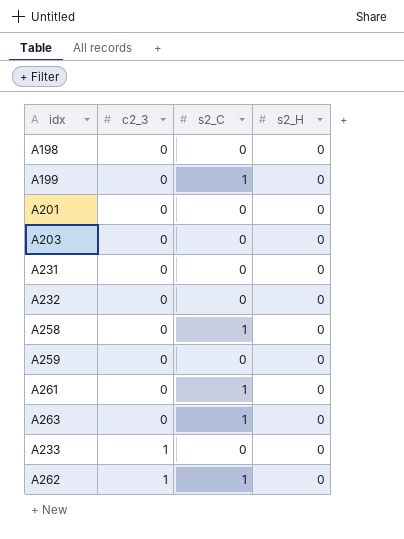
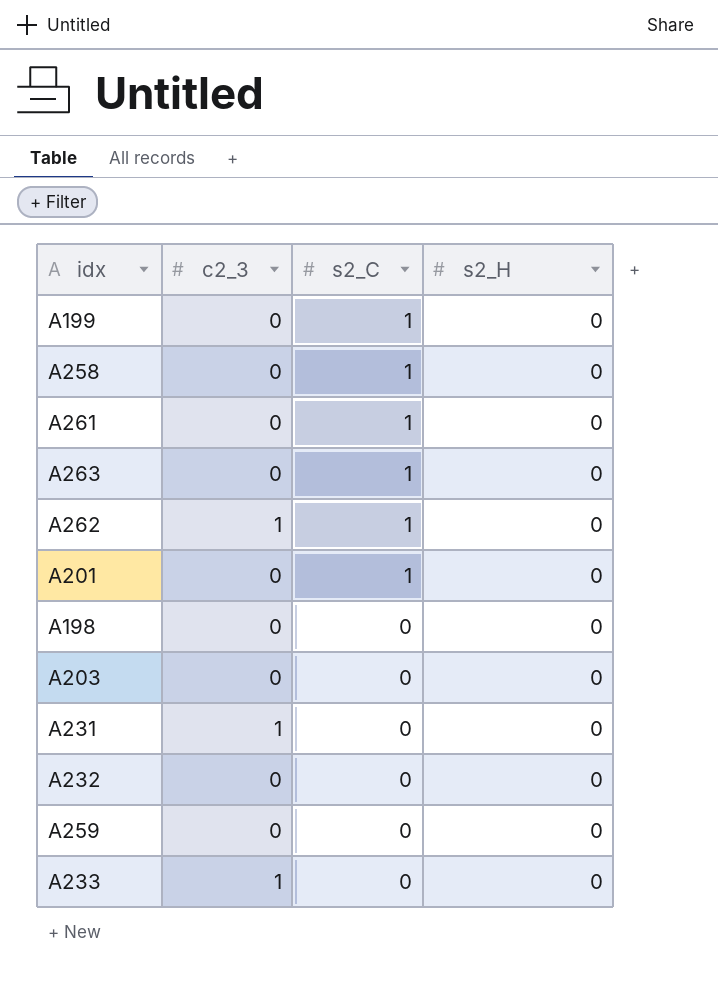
row order: c2_3 ascending -> s2_C descending
A201 | s2_C: 0 -> 1
A231 | c2_3: 0 -> 1

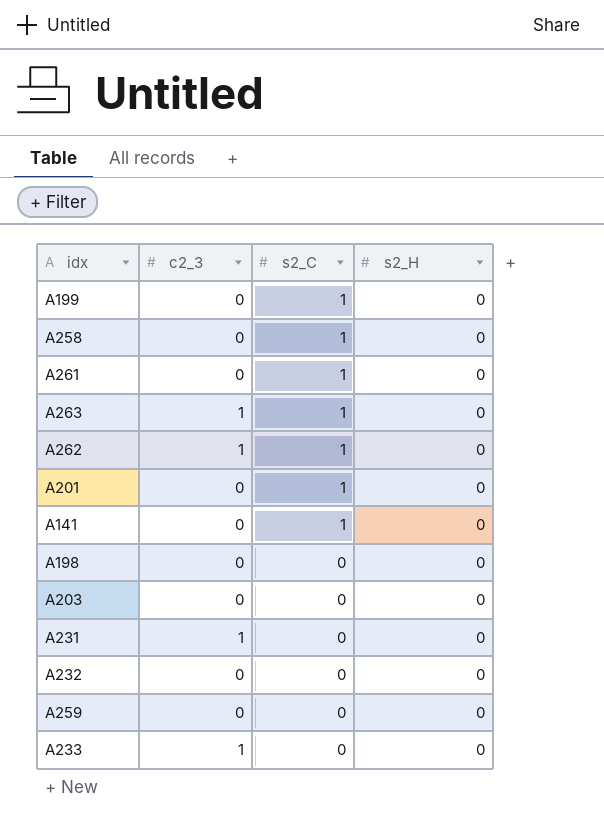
A263 | c2_3: 0 -> 1
row A141: none -> 0 | 1 | 0

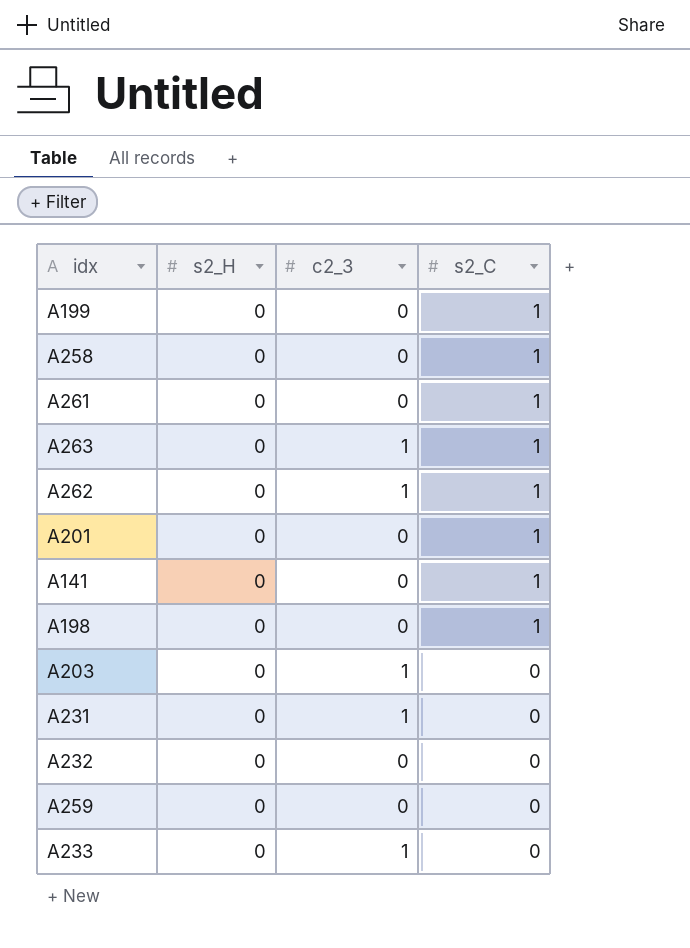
column s2_H | position: 4 -> 2
A198 | s2_C: 0 -> 1
A203 | c2_3: 0 -> 1

